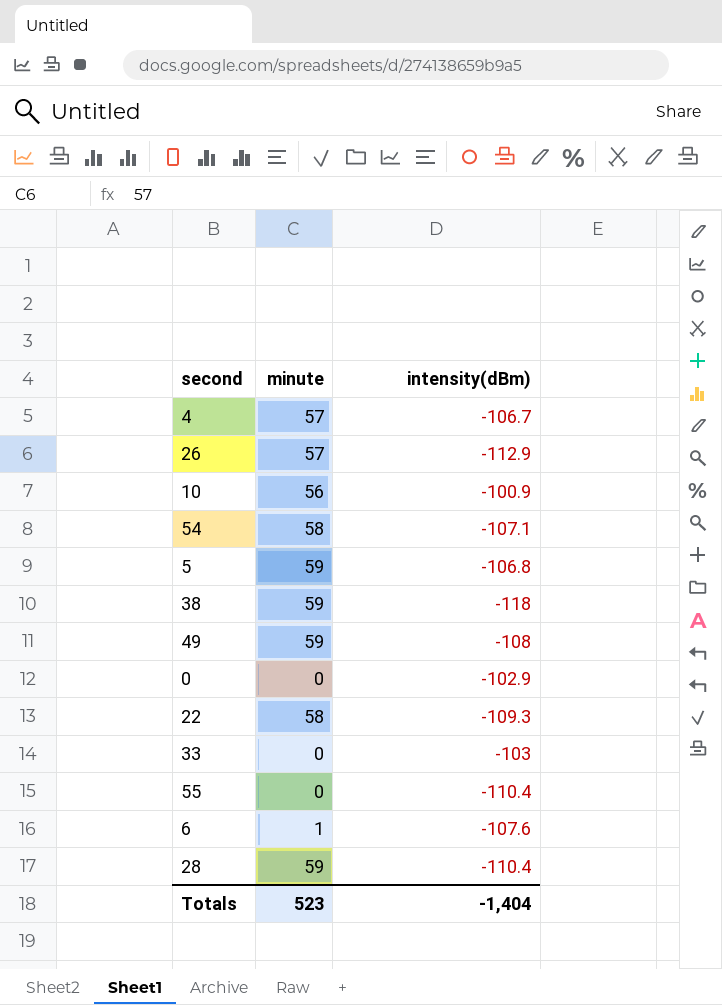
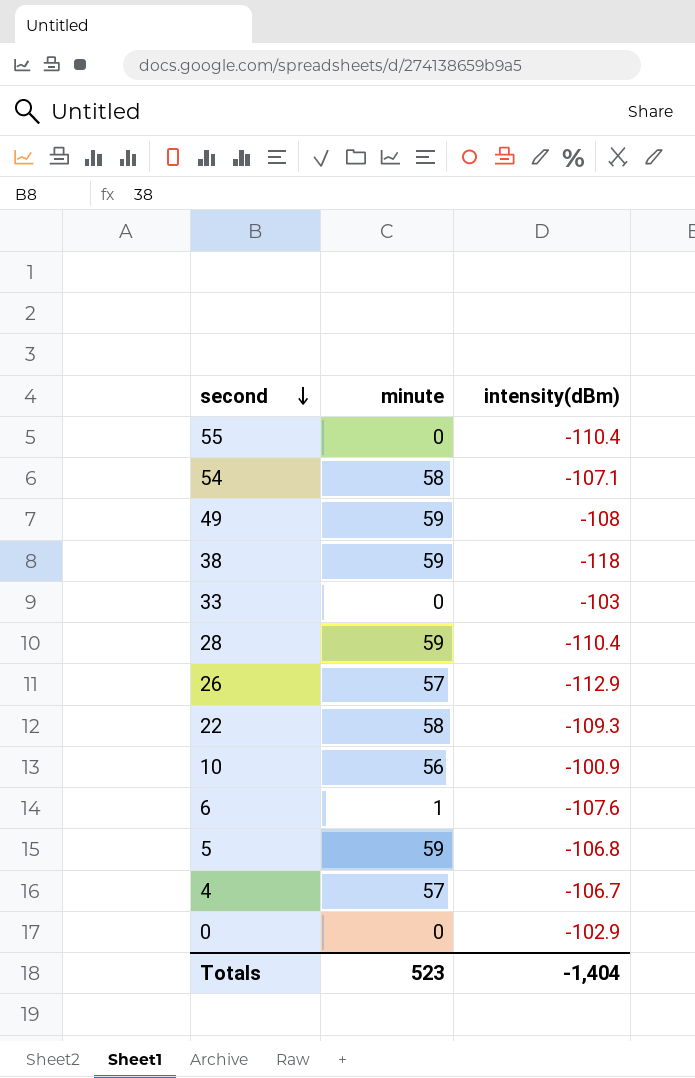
row order: none -> second descending

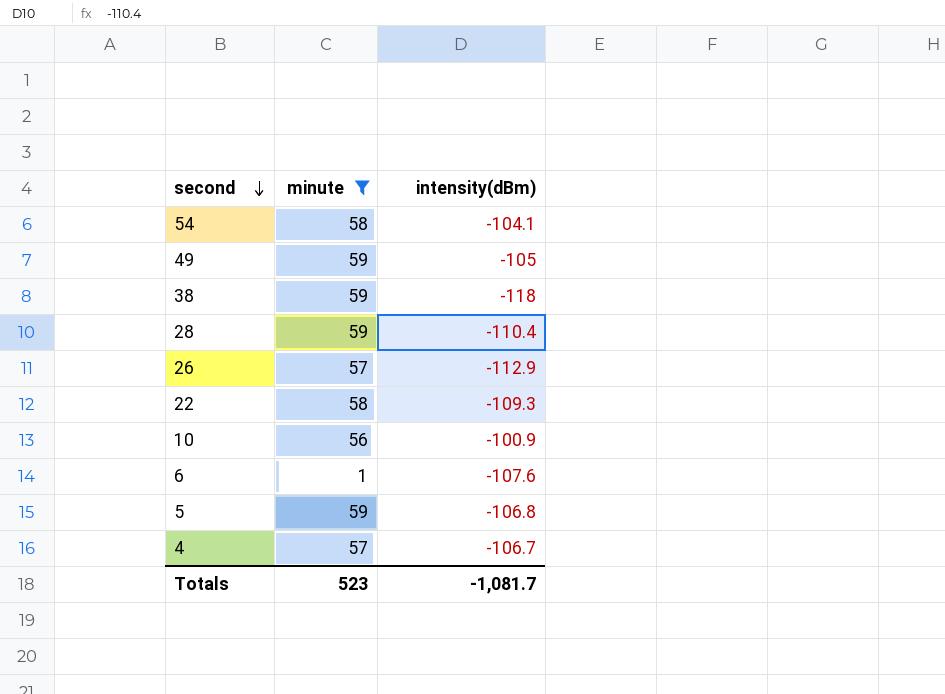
filter: none -> minute != 0
54 | intensity(dBm): -107.1 -> -104.1
49 | intensity(dBm): -108 -> -105
Totals | intensity(dBm): -1,404 -> -1,081.7

